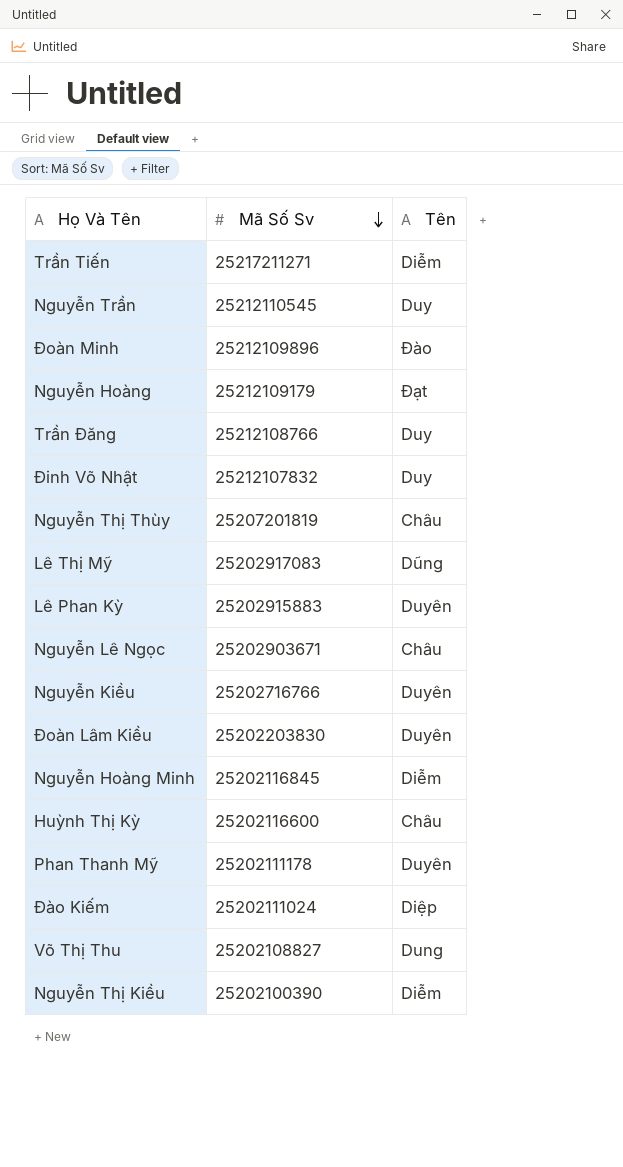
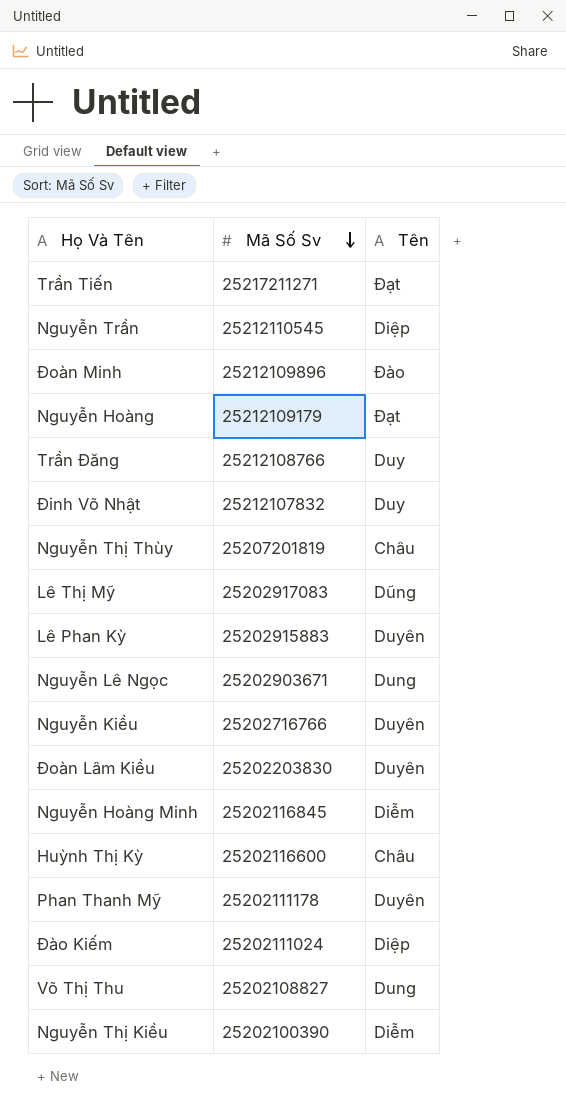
Trần Tiến | Tên: Diễm -> Đạt
Nguyễn Trần | Tên: Duy -> Diệp
Nguyễn Lê Ngọc | Tên: Châu -> Dung

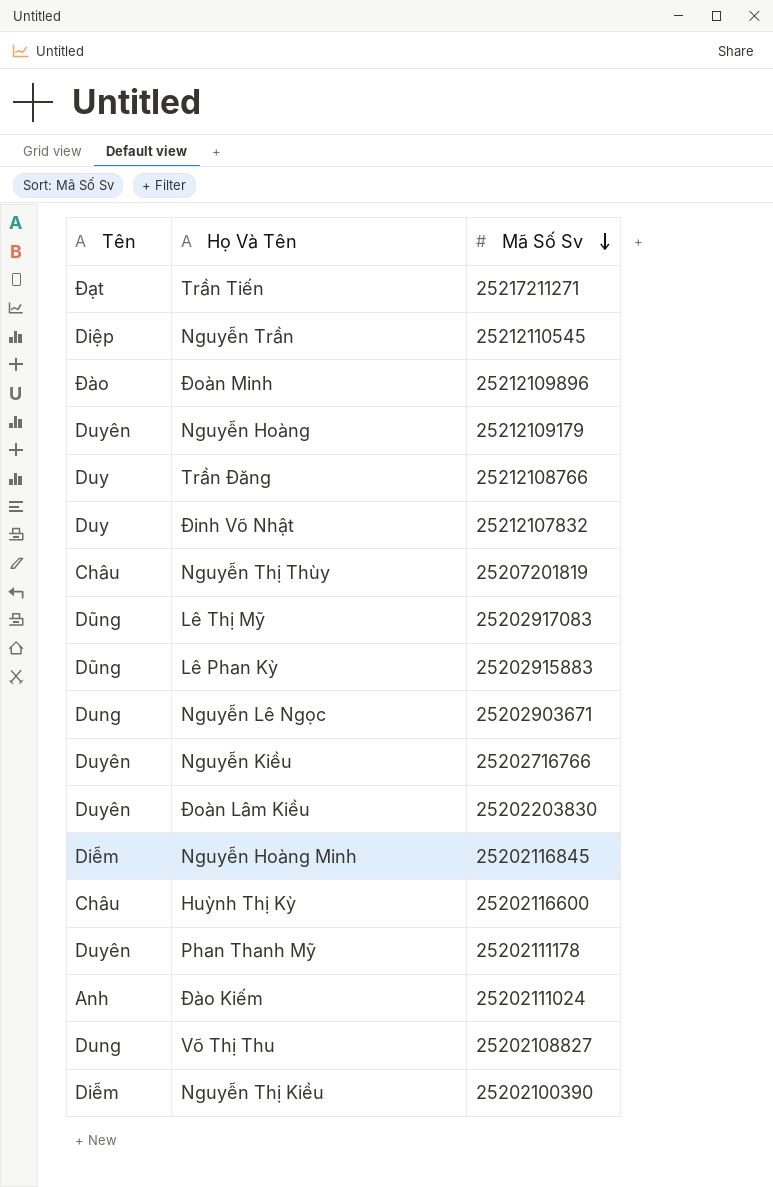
column Tên | position: 3 -> 1
Nguyễn Hoàng | Tên: Đạt -> Duyên
Lê Phan Kỳ | Tên: Duyên -> Dũng
Đào Kiếm | Tên: Diệp -> Anh

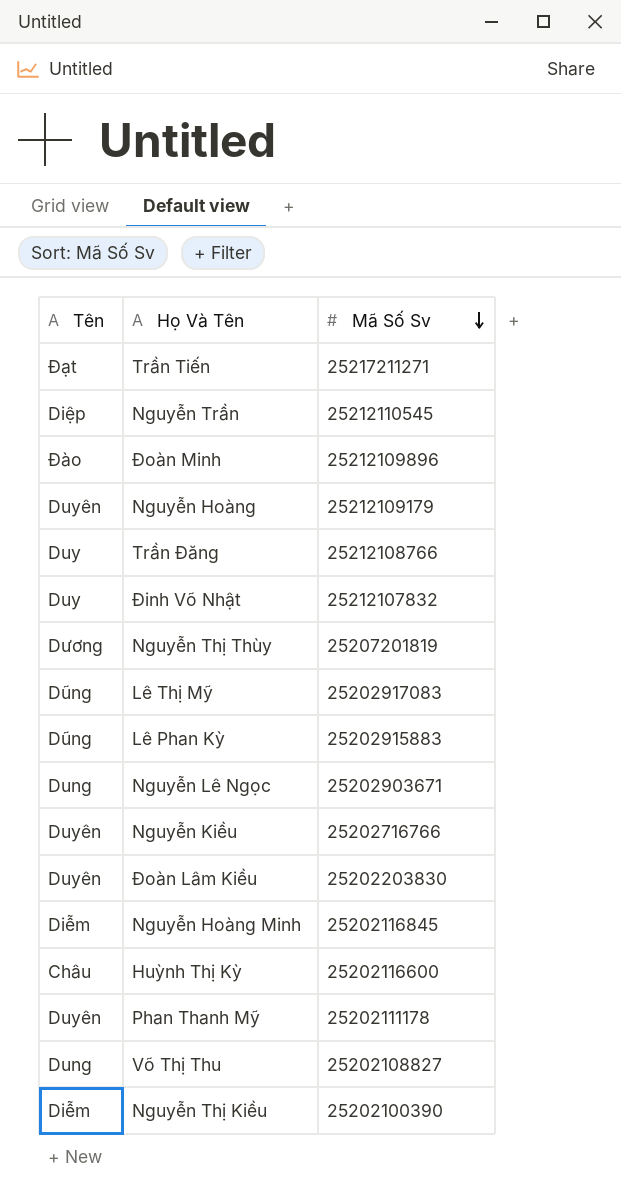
row Đào Kiếm: Anh | 25202111024 -> none
Nguyễn Thị Thùy | Tên: Châu -> Dương

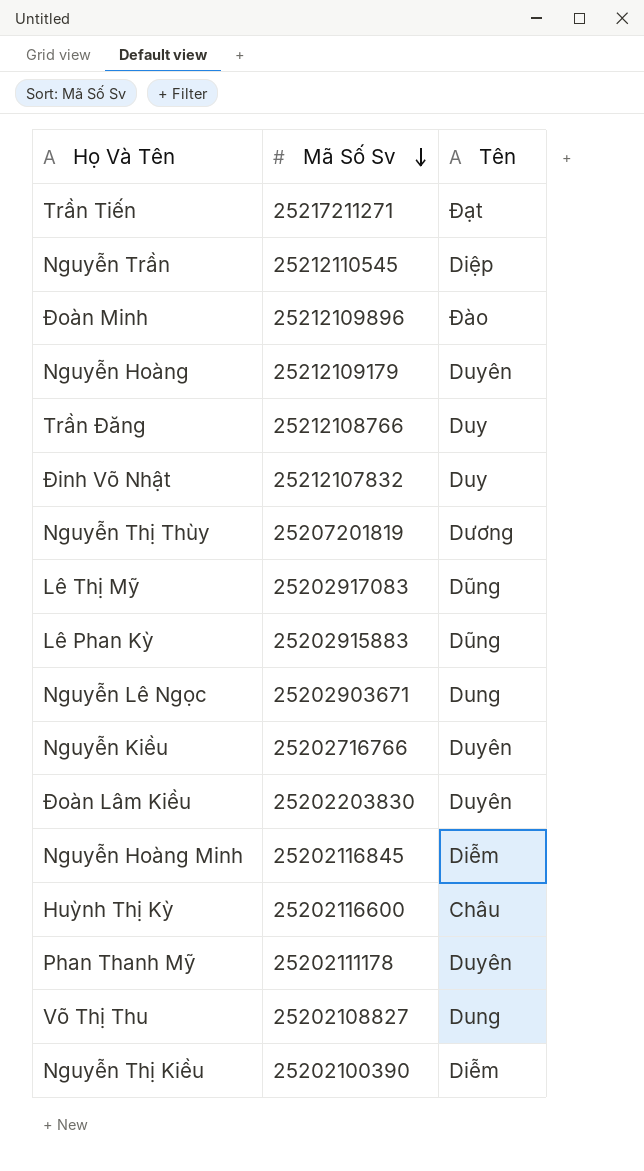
column Tên | position: 1 -> 3

